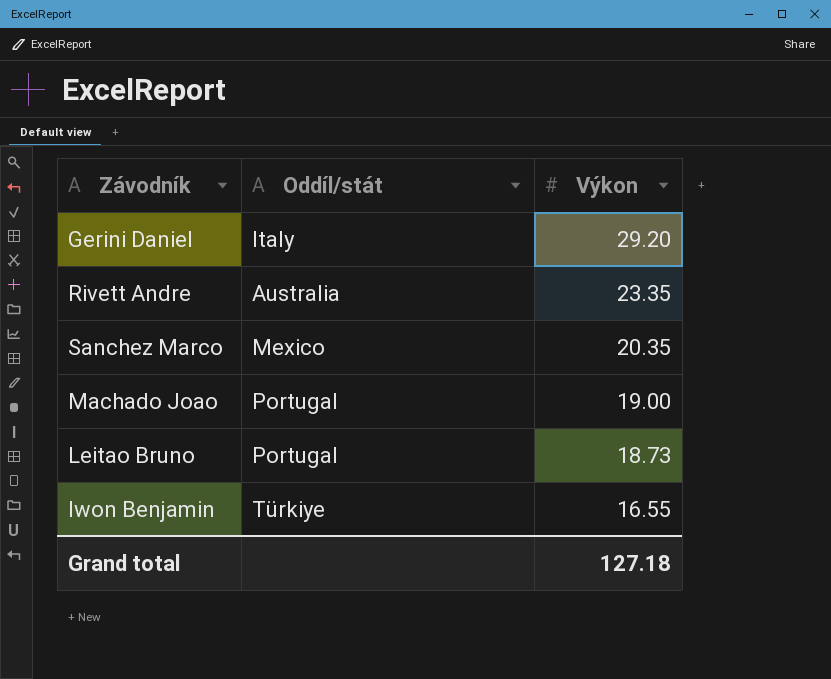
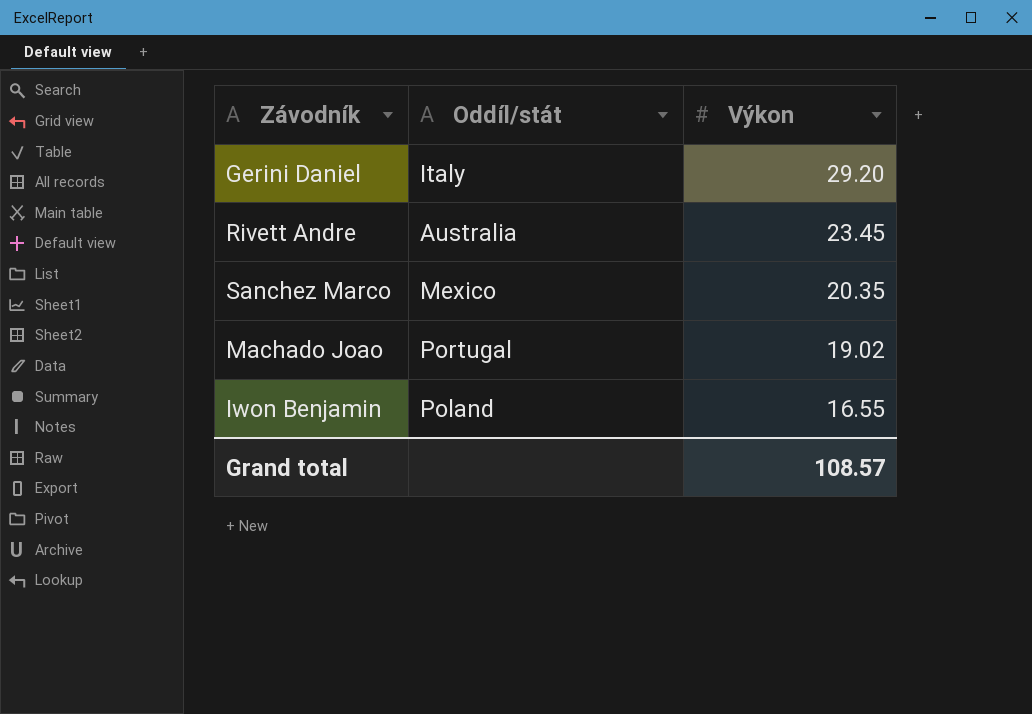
row Leitao Bruno: Portugal | 18.73 -> none
Rivett Andre | Výkon: 23.35 -> 23.45
Machado Joao | Výkon: 19.00 -> 19.02
Iwon Benjamin | Oddíl/stát: Türkiye -> Poland
Grand total | Výkon: 127.18 -> 108.57

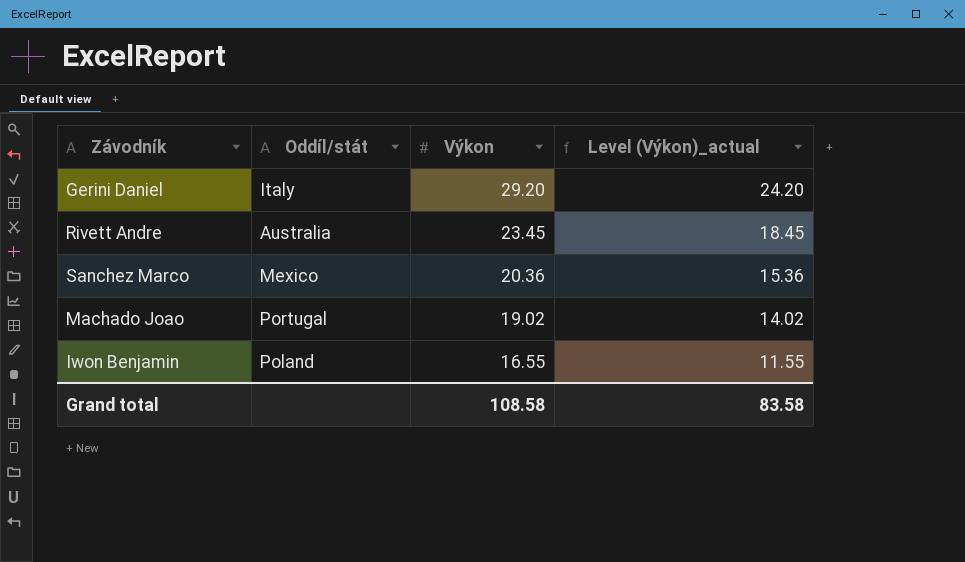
column Level (Výkon)_actual | formula: none -> [Výkon] - 5
Sanchez Marco | Výkon: 20.35 -> 20.36
Grand total | Výkon: 108.57 -> 108.58

